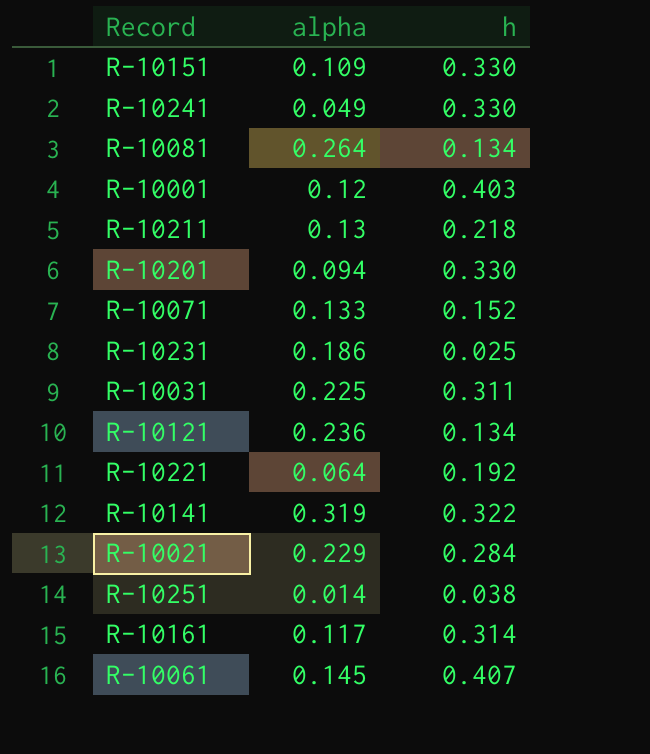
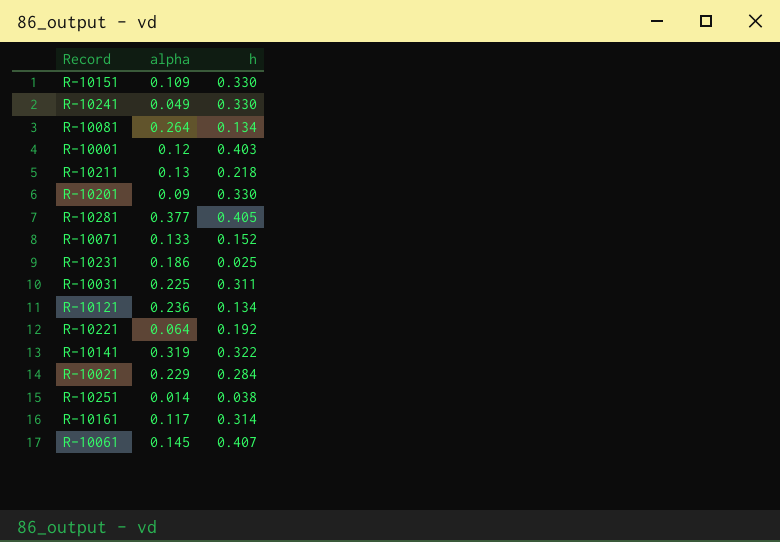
R-10201 | alpha: 0.094 -> 0.09
row R-10281: none -> 0.377 | 0.405

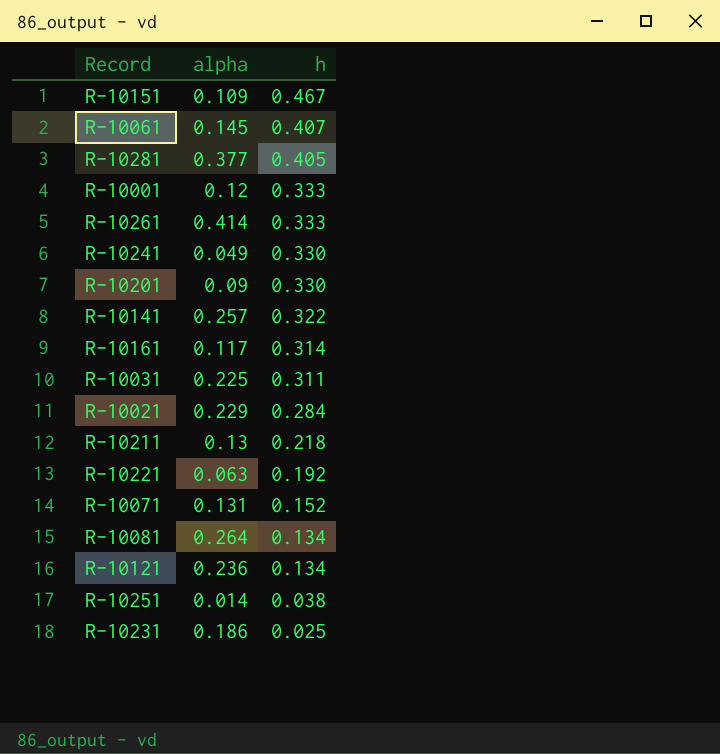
row order: none -> h descending
R-10151 | h: 0.330 -> 0.467
R-10001 | h: 0.403 -> 0.333
row R-10261: none -> 0.414 | 0.333
R-10141 | alpha: 0.319 -> 0.257
R-10221 | alpha: 0.064 -> 0.063
R-10071 | alpha: 0.133 -> 0.131

